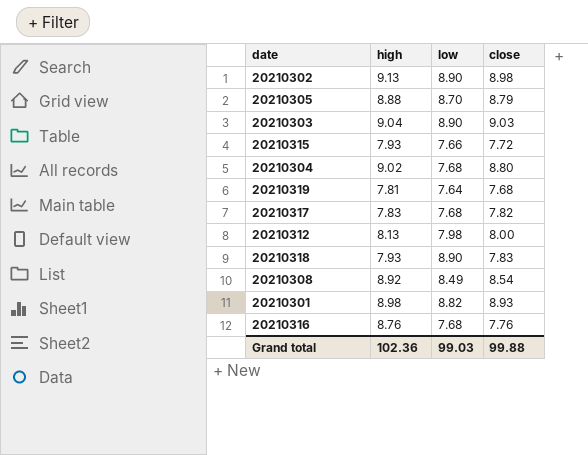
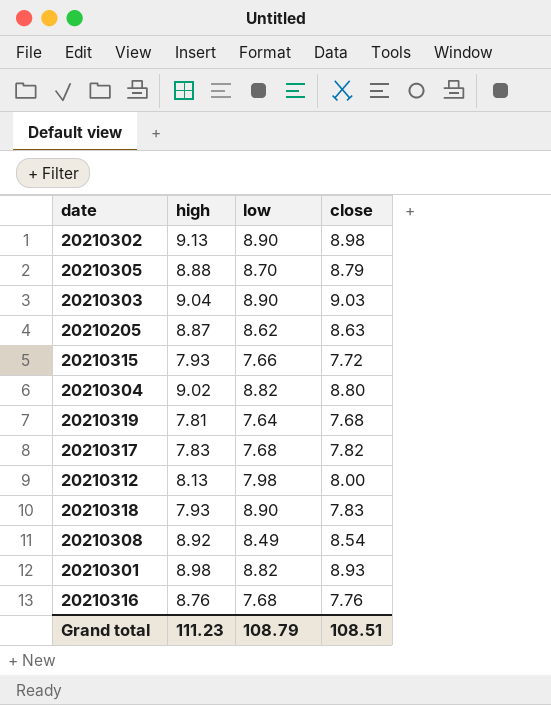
row 20210205: none -> 8.87 | 8.62 | 8.63
20210304 | low: 7.68 -> 8.82
Grand total | high: 102.36 -> 111.23
Grand total | low: 99.03 -> 108.79
Grand total | close: 99.88 -> 108.51

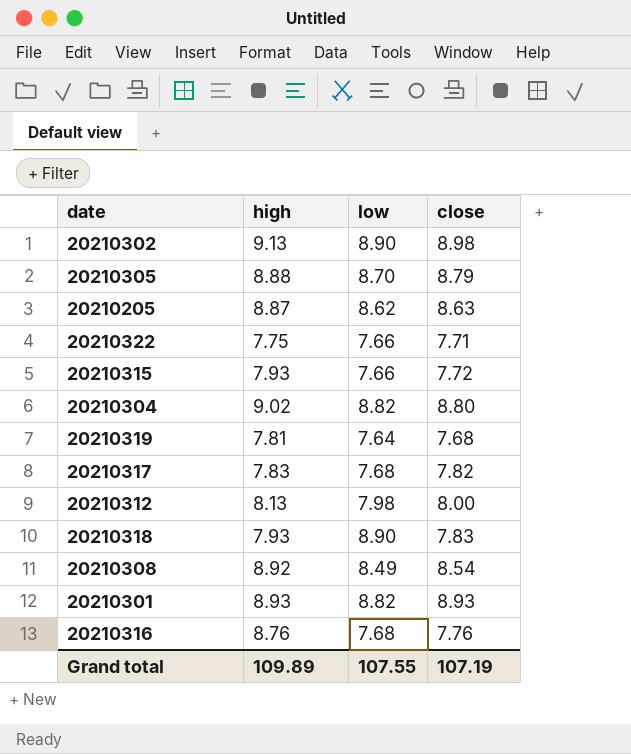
row 20210303: 9.04 | 8.90 | 9.03 -> none
row 20210322: none -> 7.75 | 7.66 | 7.71
20210301 | high: 8.98 -> 8.93
Grand total | high: 111.23 -> 109.89
Grand total | low: 108.79 -> 107.55
Grand total | close: 108.51 -> 107.19

